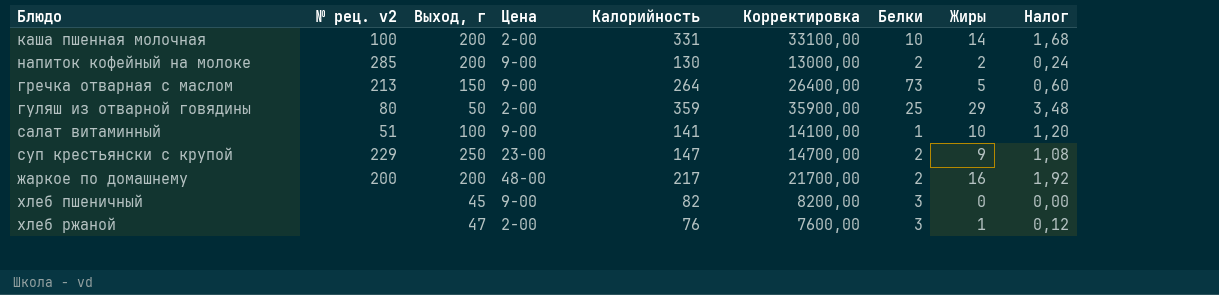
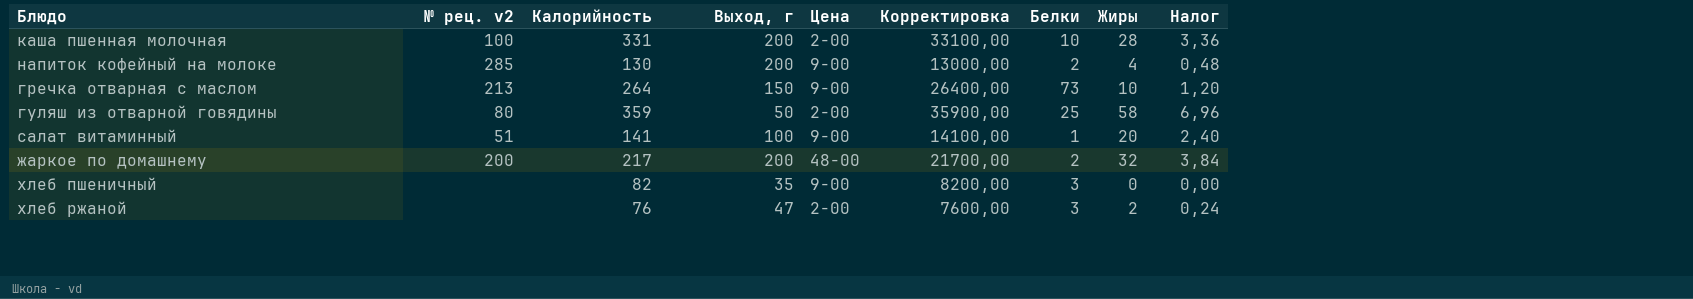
column Калорийность | position: 5 -> 3
row суп крестьянски с крупой: 229 | 250 | 23-00 | 147 | 14700,00 | 2 | 9 | 1,08 -> none
каша пшенная молочная | Жиры: 14 -> 28
каша пшенная молочная | Налог: 1,68 -> 3,36
напиток кофейный на молоке | Жиры: 2 -> 4
напиток кофейный на молоке | Налог: 0,24 -> 0,48
гречка отварная с маслом | Жиры: 5 -> 10
гречка отварная с маслом | Налог: 0,60 -> 1,20
гуляш из отварной говядины | Жиры: 29 -> 58
гуляш из отварной говядины | Налог: 3,48 -> 6,96
салат витаминный | Жиры: 10 -> 20
салат витаминный | Налог: 1,20 -> 2,40
жаркое по домашнему | Жиры: 16 -> 32
жаркое по домашнему | Налог: 1,92 -> 3,84
хлеб пшеничный | Выход, г: 45 -> 35
хлеб ржаной | Жиры: 1 -> 2
хлеб ржаной | Налог: 0,12 -> 0,24

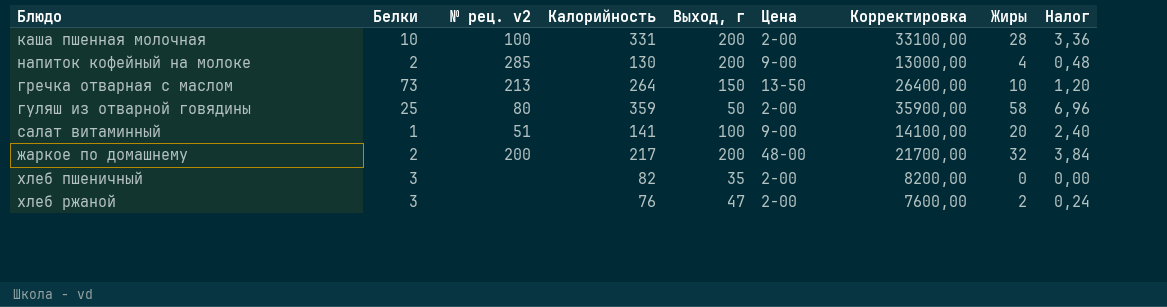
column Белки | position: 7 -> 2
гречка отварная с маслом | Цена: 9-00 -> 13-50
хлеб пшеничный | Цена: 9-00 -> 2-00

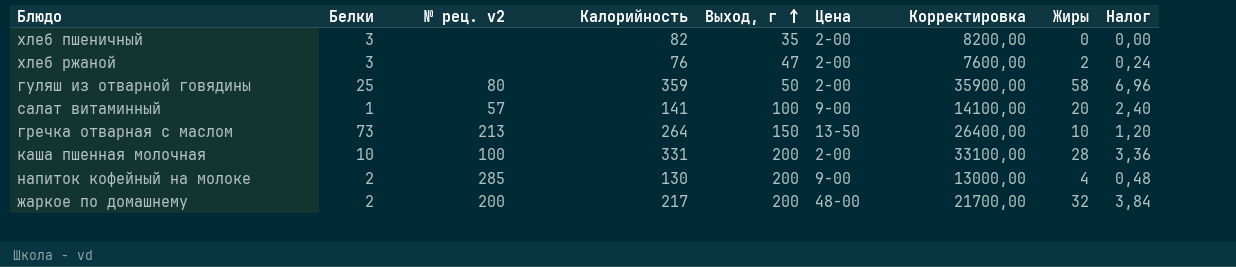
row order: none -> Выход, г ascending
салат витаминный | № рец. v2: 51 -> 57

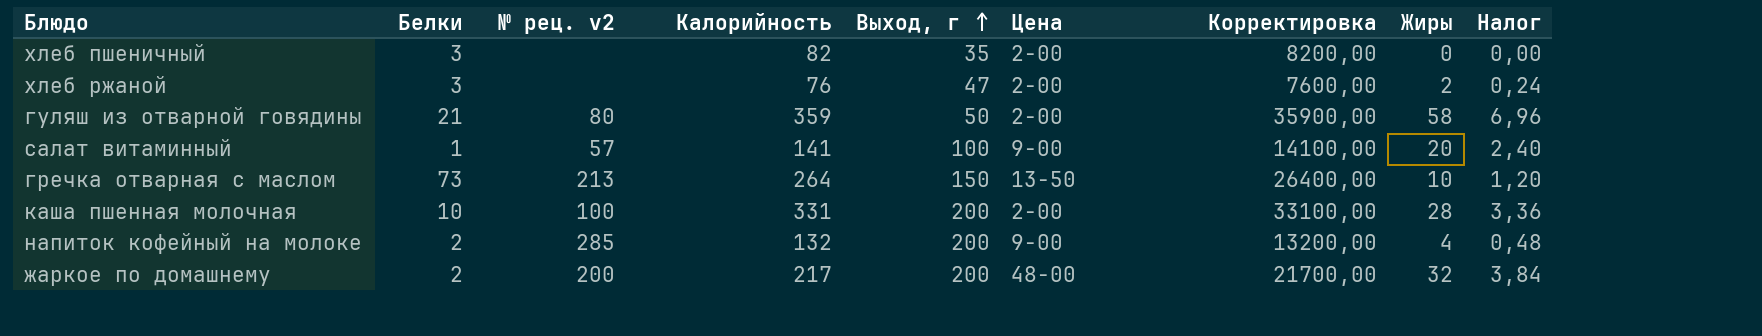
гуляш из отварной говядины | Белки: 25 -> 21
напиток кофейный на молоке | Калорийность: 130 -> 132
напиток кофейный на молоке | Корректировка: 13000,00 -> 13200,00

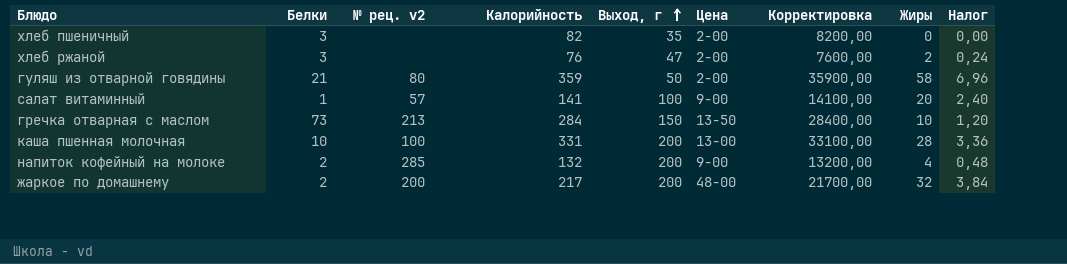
гречка отварная с маслом | Калорийность: 264 -> 284
гречка отварная с маслом | Корректировка: 26400,00 -> 28400,00
каша пшенная молочная | Цена: 2-00 -> 13-00

